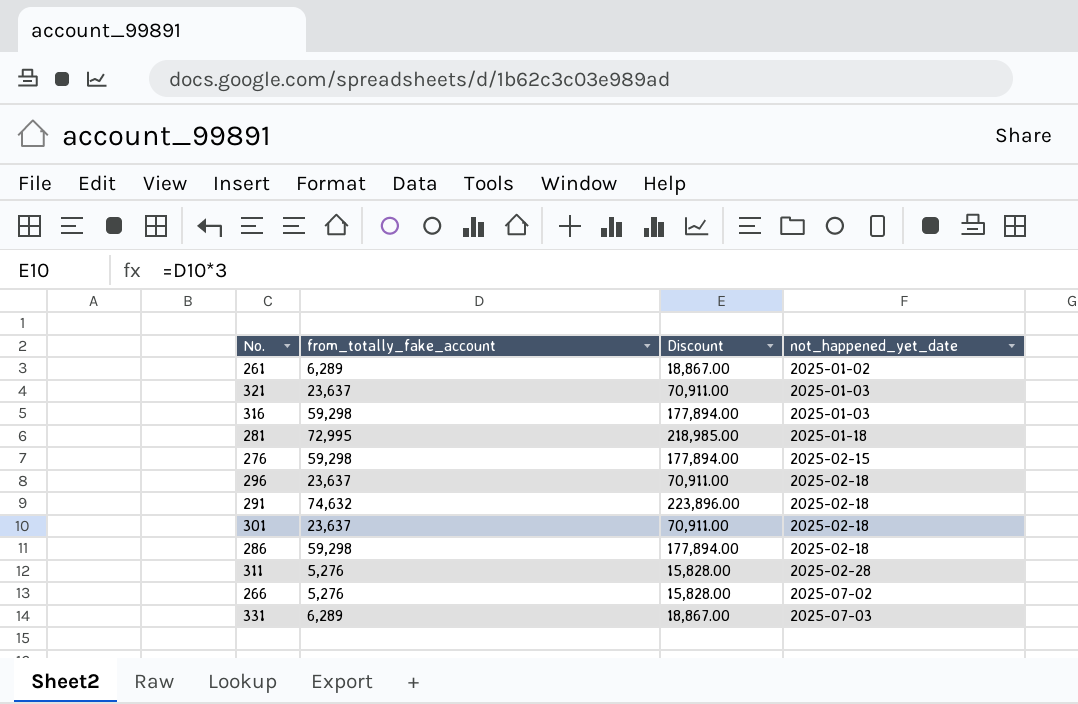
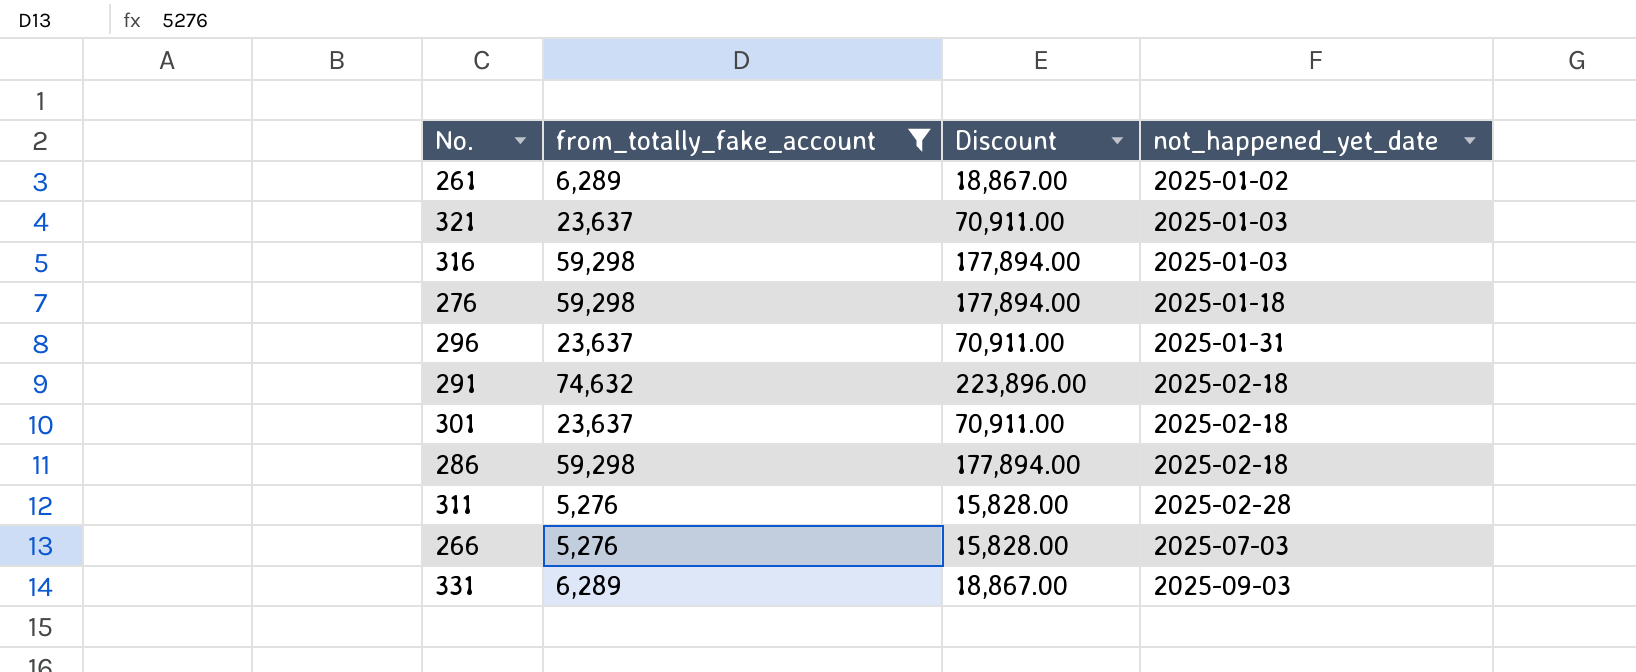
filter: none -> from_totally_fake_account != 72,995
276 | not_happened_yet_date: 2025-02-15 -> 2025-01-18
296 | not_happened_yet_date: 2025-02-18 -> 2025-01-31
266 | not_happened_yet_date: 2025-07-02 -> 2025-07-03
331 | not_happened_yet_date: 2025-07-03 -> 2025-09-03

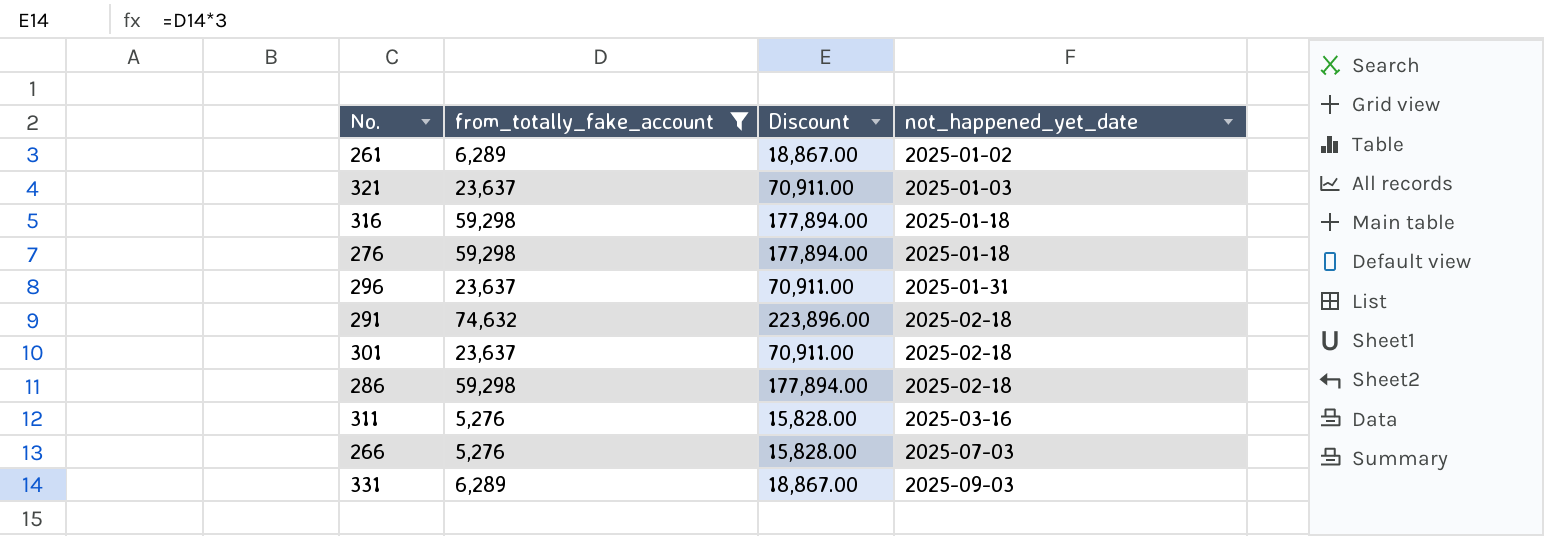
316 | not_happened_yet_date: 2025-01-03 -> 2025-01-18
311 | not_happened_yet_date: 2025-02-28 -> 2025-03-16

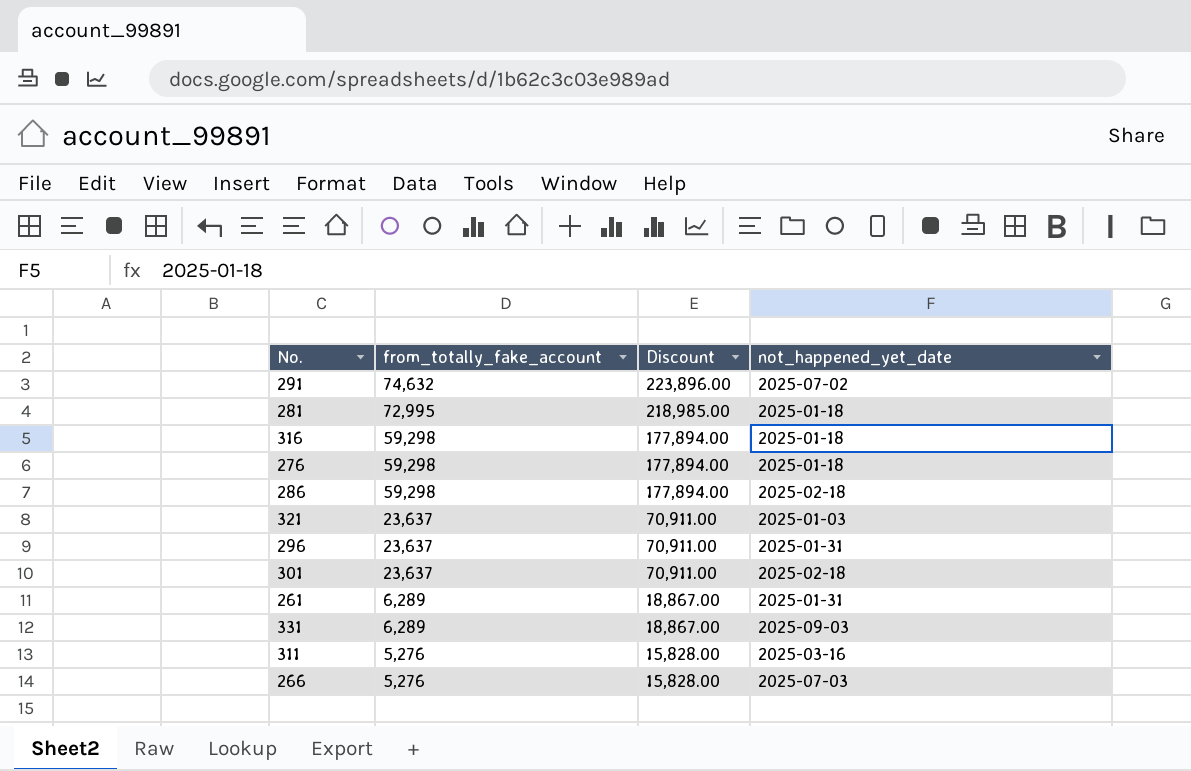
filter: from_totally_fake_account != 72,995 -> none
row order: not_happened_yet_date ascending -> from_totally_fake_account descending
291 | not_happened_yet_date: 2025-02-18 -> 2025-07-02
261 | not_happened_yet_date: 2025-01-02 -> 2025-01-31

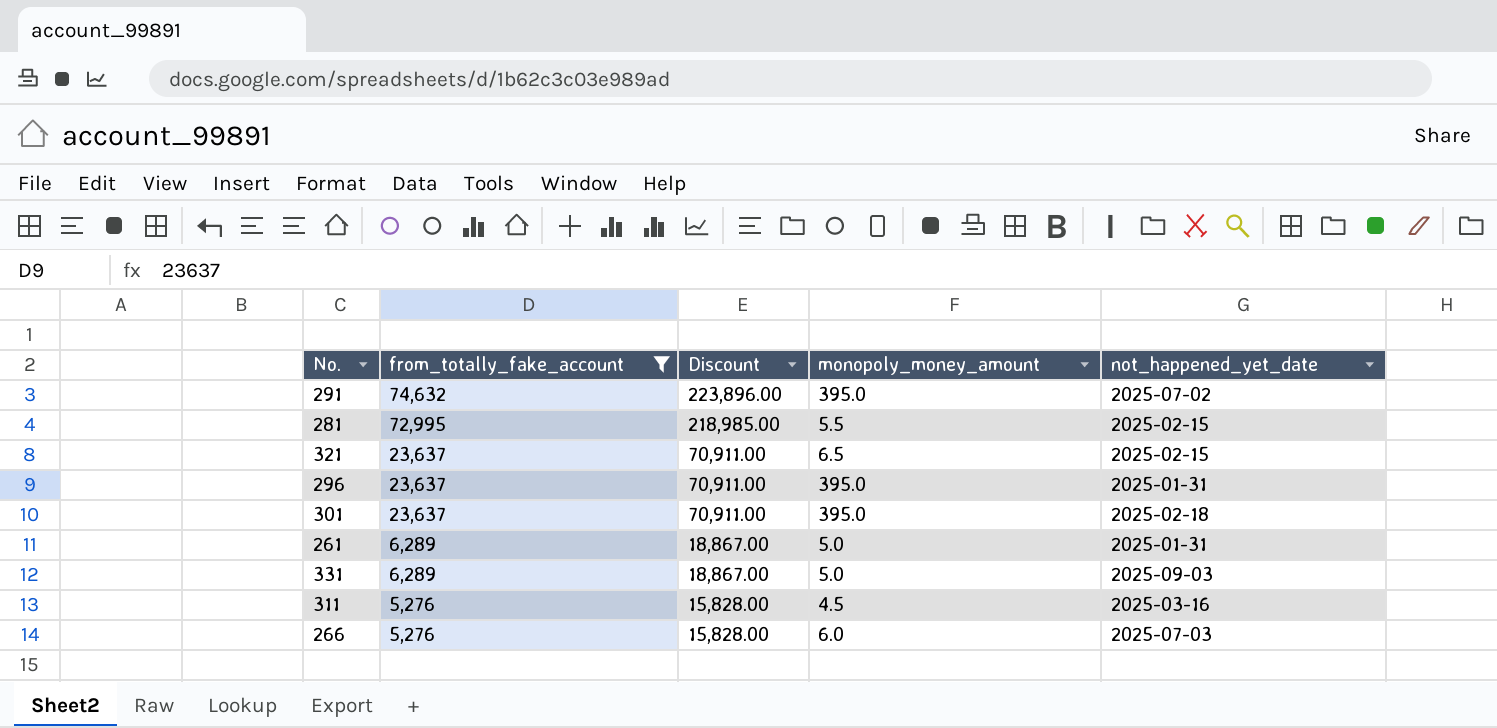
filter: none -> from_totally_fake_account != 59,298
column monopoly_money_amount | position: none -> 4
281 | not_happened_yet_date: 2025-01-18 -> 2025-02-15
321 | not_happened_yet_date: 2025-01-03 -> 2025-02-15

